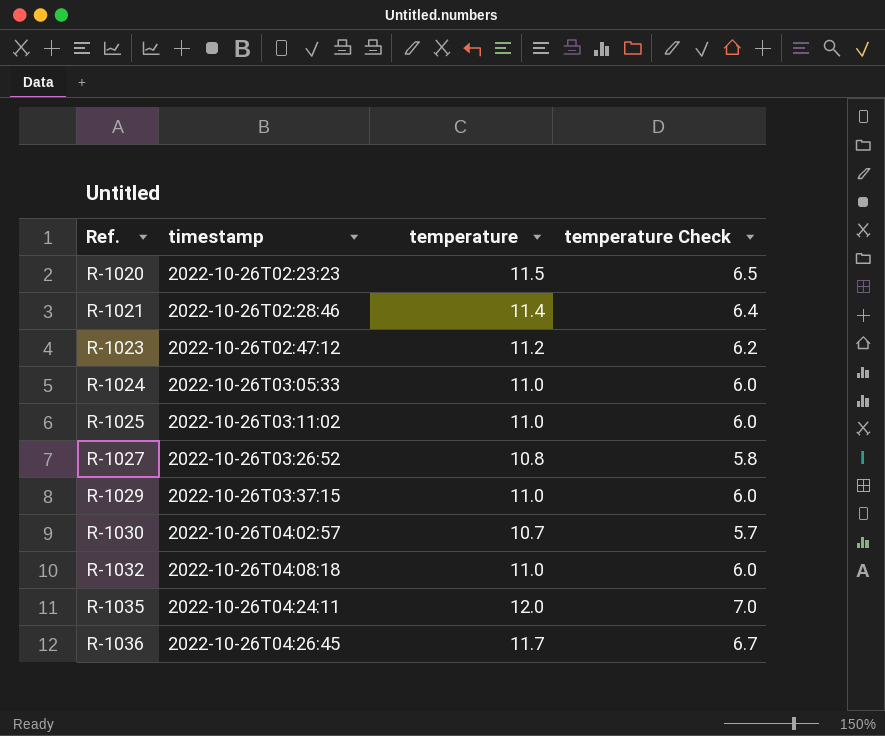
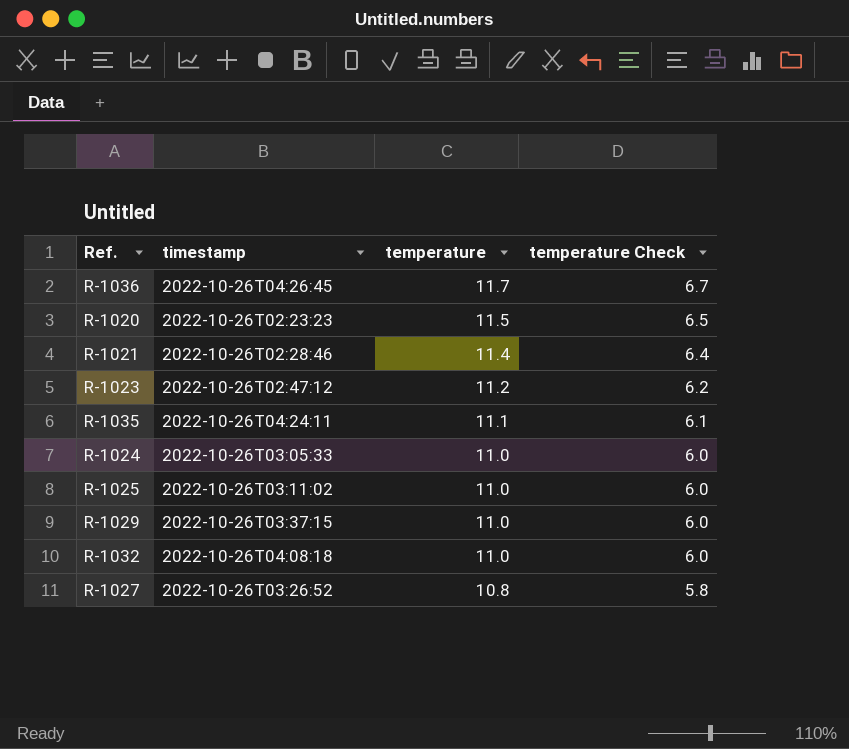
row order: Ref. ascending -> temperature descending
row R-1030: 2022-10-26T04:02:57 | 10.7 | 5.7 -> none
R-1035 | temperature: 12.0 -> 11.1
R-1035 | temperature Check: 7.0 -> 6.1

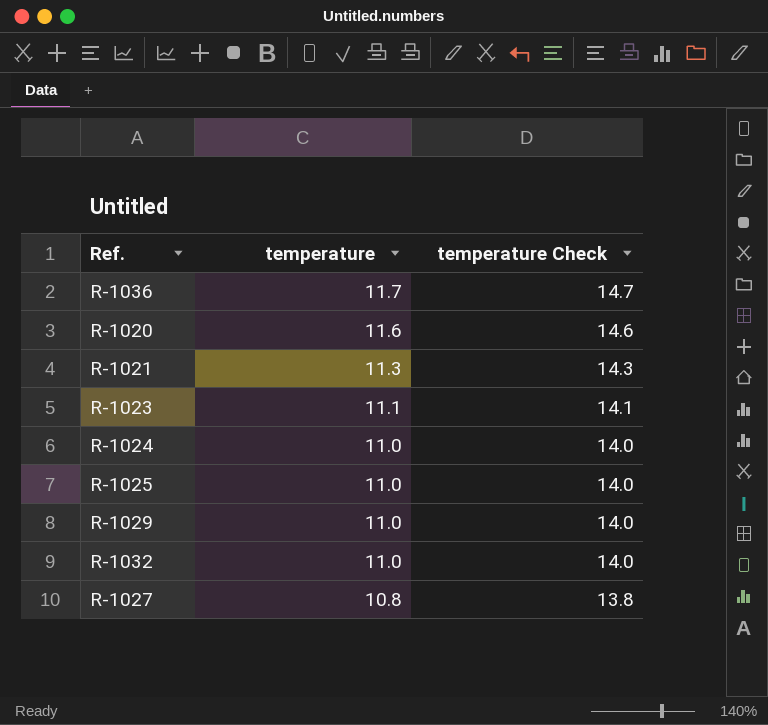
column timestamp | position: 2 -> none
column temperature Check | formula: [temperature] - 5 -> [temperature] + 3
row R-1035: 2022-10-26T04:24:11 | 11.1 | 6.1 -> none
R-1020 | temperature: 11.5 -> 11.6
R-1021 | temperature: 11.4 -> 11.3
R-1023 | temperature: 11.2 -> 11.1

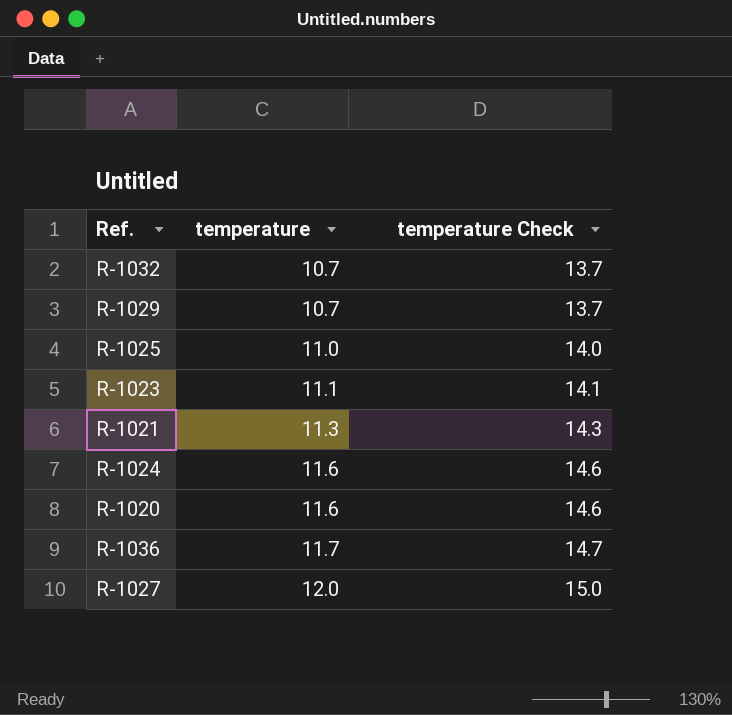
row order: temperature descending -> temperature ascending
R-1032 | temperature: 11.0 -> 10.7
R-1032 | temperature Check: 14.0 -> 13.7
R-1029 | temperature: 11.0 -> 10.7
R-1029 | temperature Check: 14.0 -> 13.7
R-1024 | temperature: 11.0 -> 11.6
R-1024 | temperature Check: 14.0 -> 14.6
R-1027 | temperature: 10.8 -> 12.0
R-1027 | temperature Check: 13.8 -> 15.0

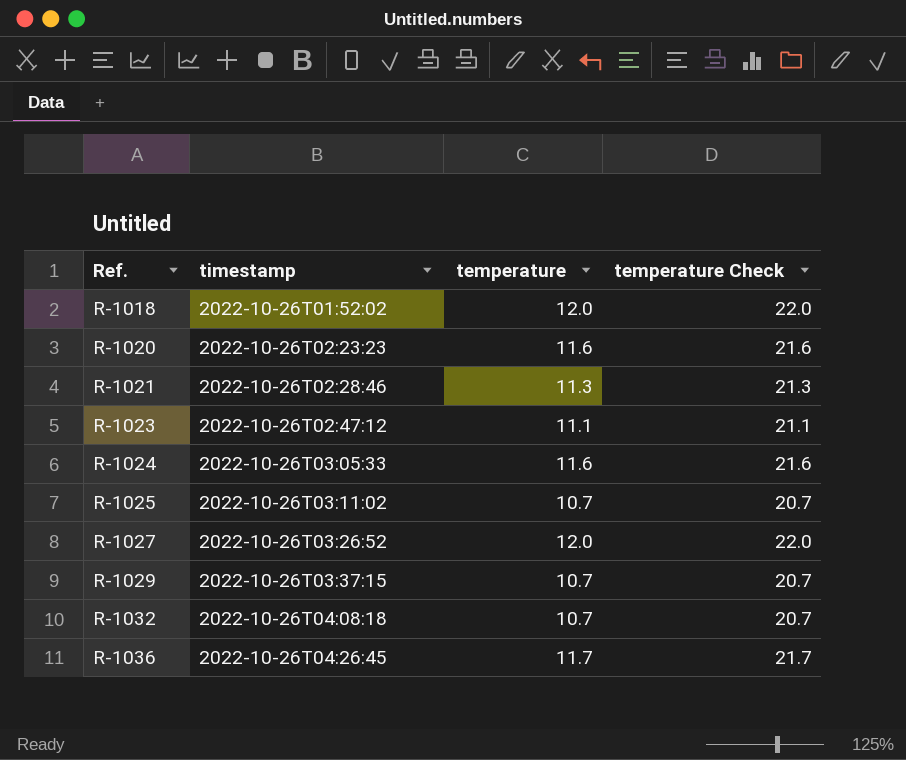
row order: temperature ascending -> Ref. ascending
column timestamp | position: none -> 2
column temperature Check | formula: [temperature] + 3 -> [temperature] + 10
row R-1018: none -> 2022-10-26T01:52:02 | 12.0 | 22.0
R-1025 | temperature: 11.0 -> 10.7

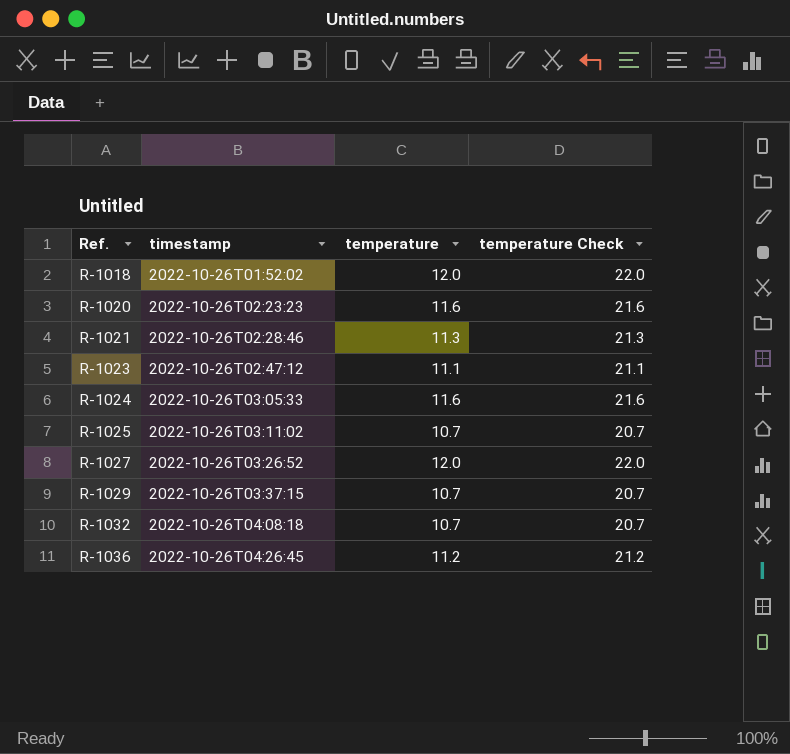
R-1036 | temperature: 11.7 -> 11.2
R-1036 | temperature Check: 21.7 -> 21.2

